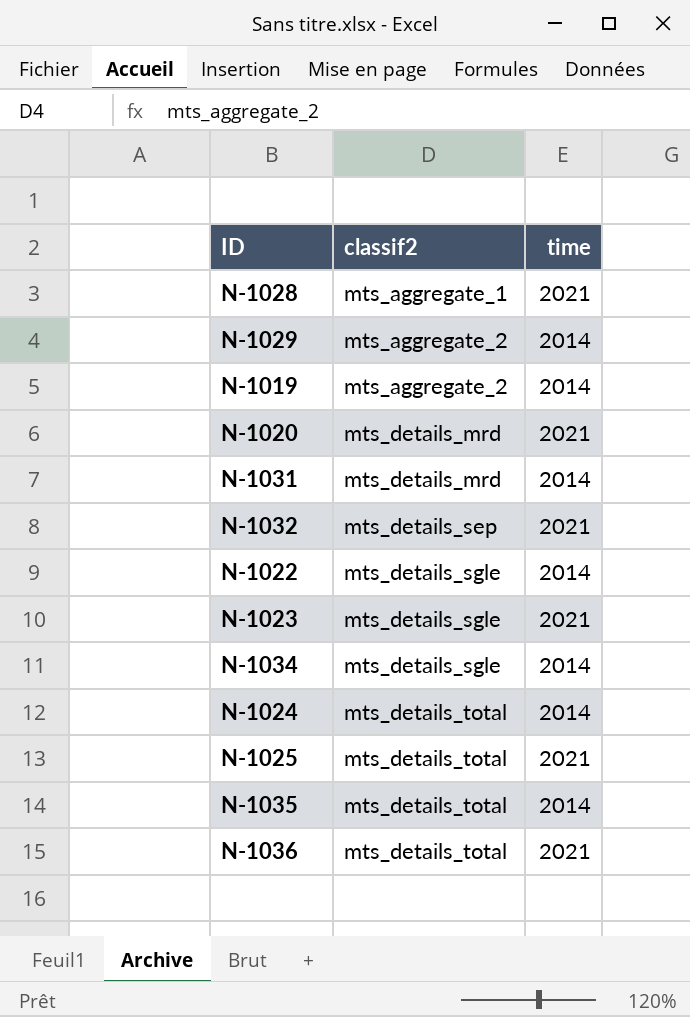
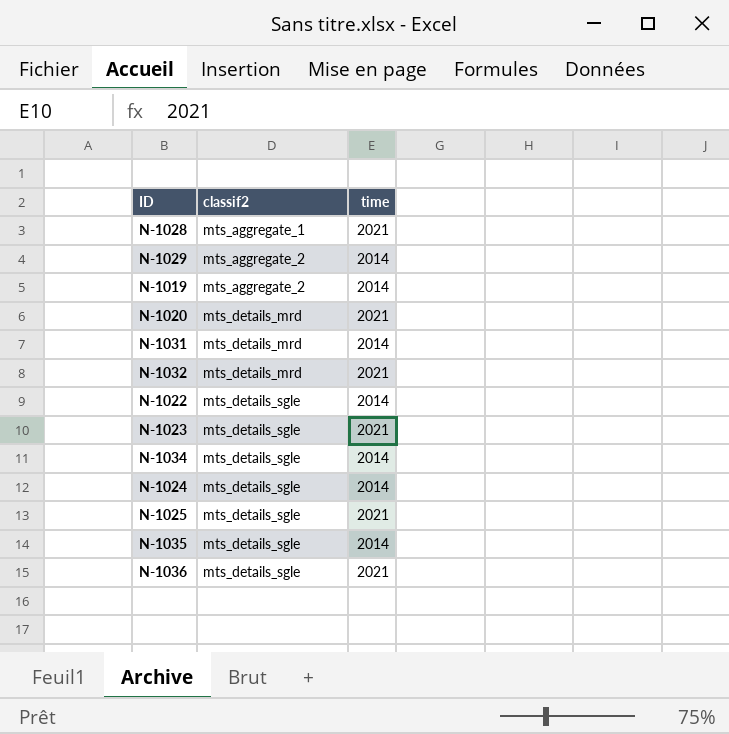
N-1032 | classif2: mts_details_sep -> mts_details_mrd
N-1024 | classif2: mts_details_total -> mts_details_sgle
N-1025 | classif2: mts_details_total -> mts_details_sgle
N-1035 | classif2: mts_details_total -> mts_details_sgle
N-1036 | classif2: mts_details_total -> mts_details_sgle

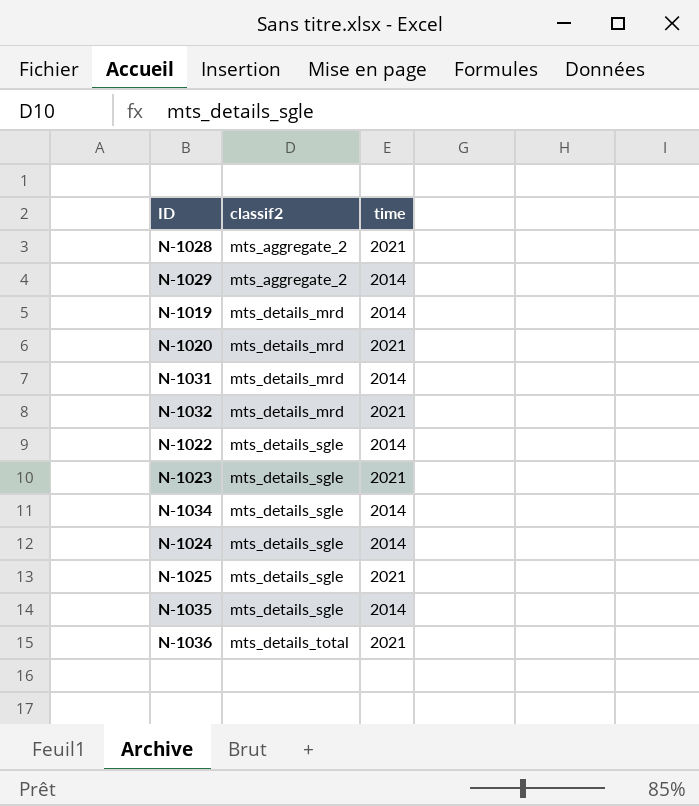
N-1028 | classif2: mts_aggregate_1 -> mts_aggregate_2
N-1019 | classif2: mts_aggregate_2 -> mts_details_mrd
N-1036 | classif2: mts_details_sgle -> mts_details_total

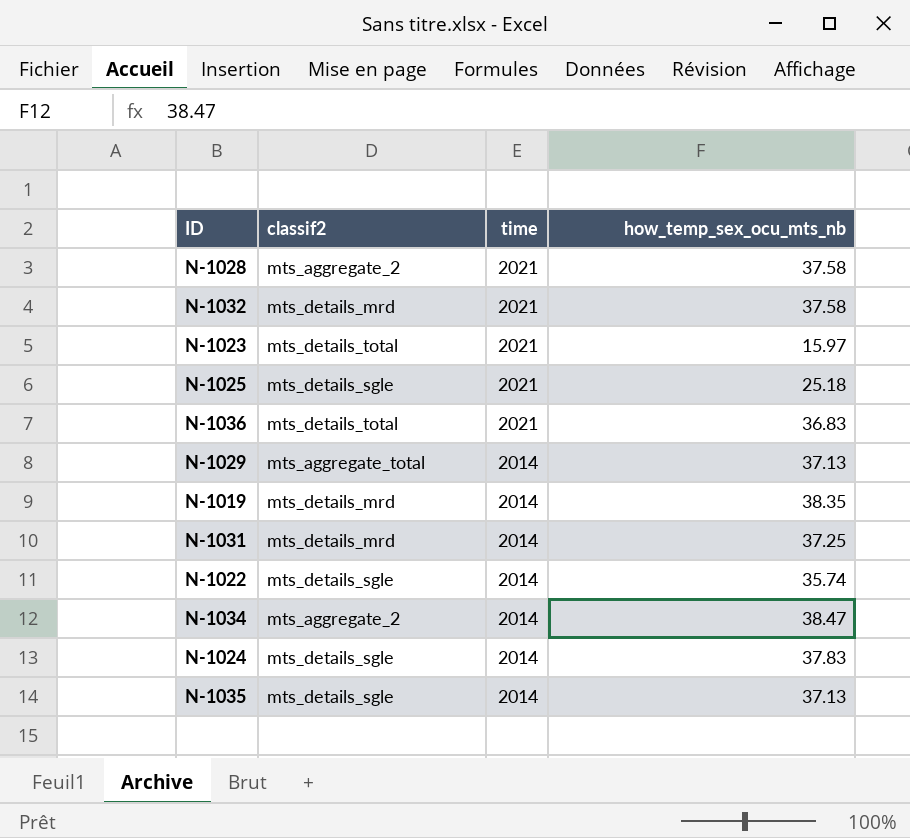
row order: classif2 ascending -> time descending
column how_temp_sex_ocu_mts_nb | position: none -> 4
row N-1020: mts_details_mrd | 2021 -> none
N-1023 | classif2: mts_details_sgle -> mts_details_total
N-1029 | classif2: mts_aggregate_2 -> mts_aggregate_total
N-1034 | classif2: mts_details_sgle -> mts_aggregate_2

